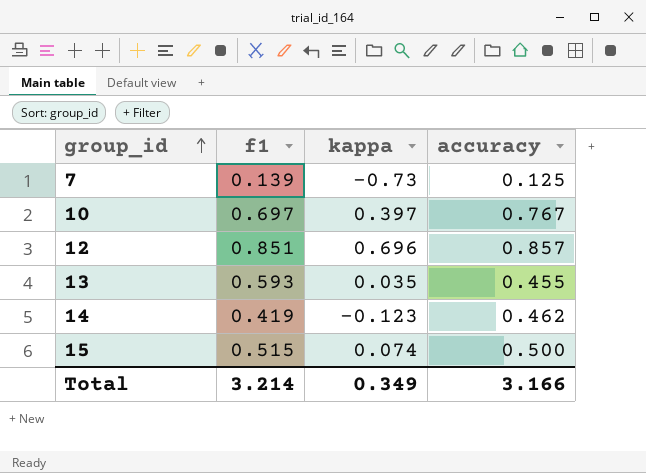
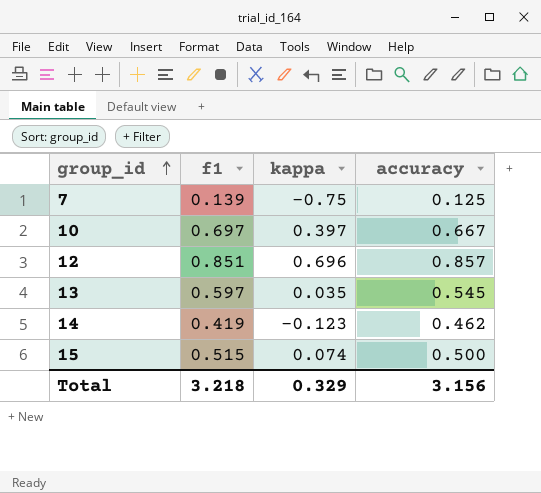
7 | kappa: -0.73 -> -0.75
10 | accuracy: 0.767 -> 0.667
13 | f1: 0.593 -> 0.597
13 | accuracy: 0.455 -> 0.545
Total | f1: 3.214 -> 3.218
Total | kappa: 0.349 -> 0.329
Total | accuracy: 3.166 -> 3.156

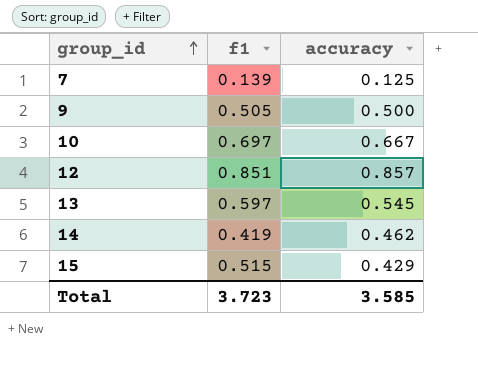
column kappa | position: 3 -> none
row 9: none -> 0.505 | 0.500
15 | accuracy: 0.500 -> 0.429
Total | f1: 3.218 -> 3.723
Total | accuracy: 3.156 -> 3.585

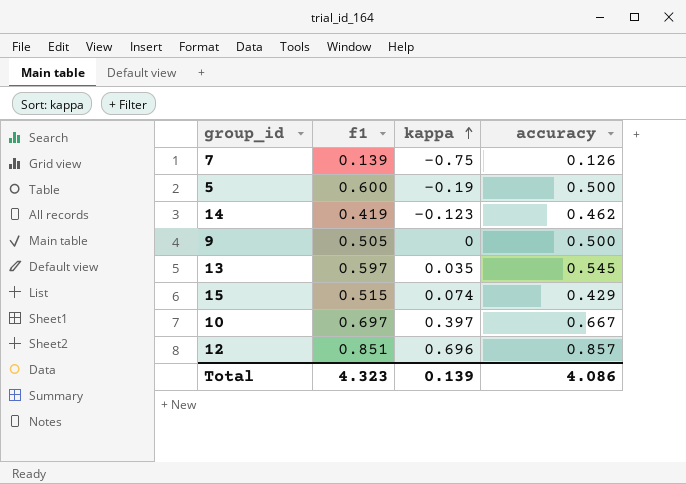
row order: group_id ascending -> kappa ascending
column kappa | position: none -> 3
7 | accuracy: 0.125 -> 0.126
row 5: none -> 0.600 | -0.19 | 0.500
Total | f1: 3.723 -> 4.323
Total | accuracy: 3.585 -> 4.086

